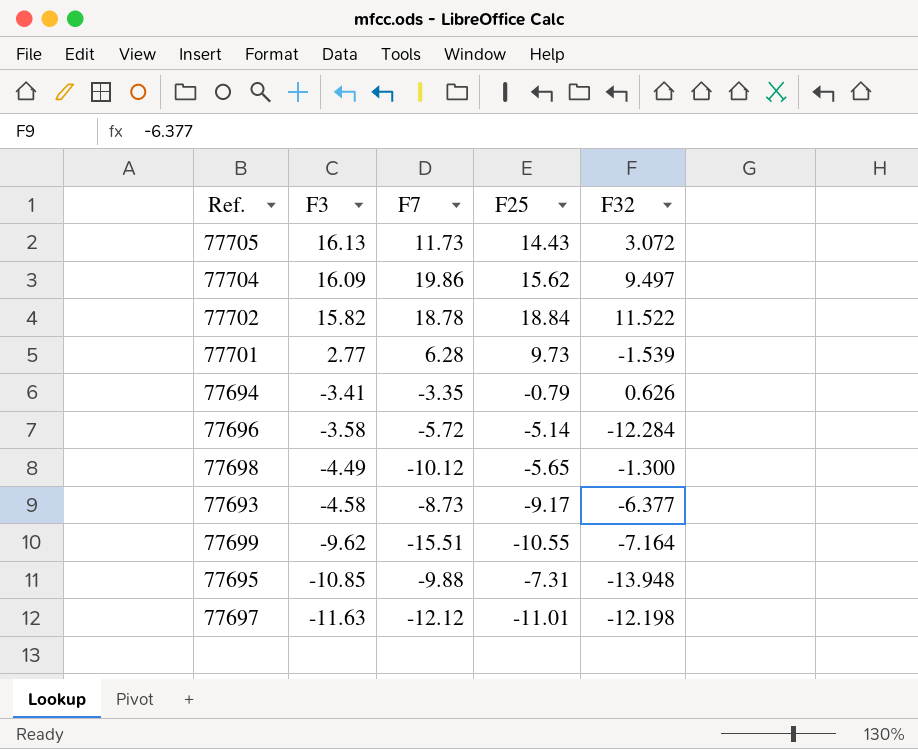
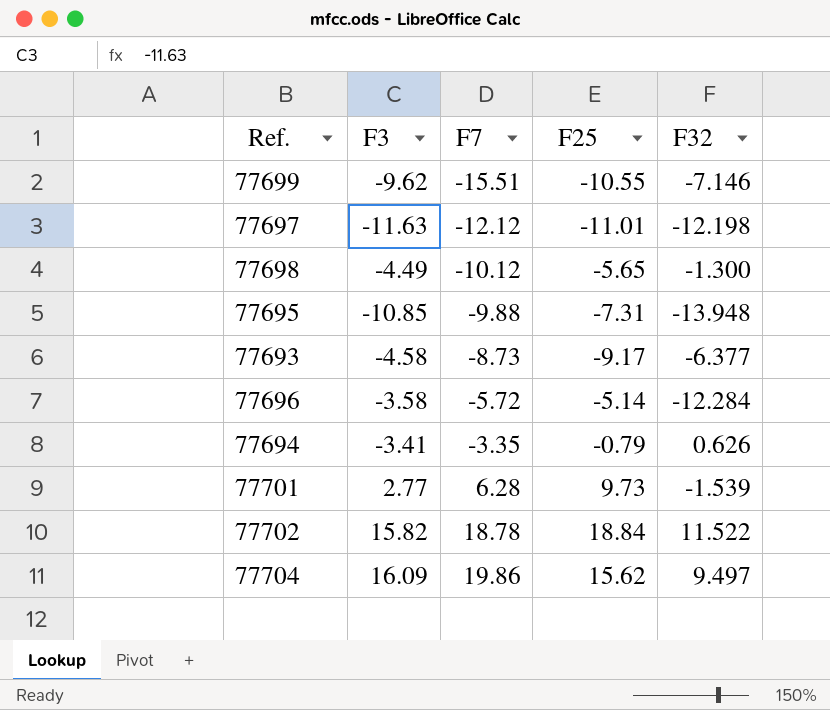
row order: F3 descending -> F7 ascending
row 77705: 16.13 | 11.73 | 14.43 | 3.072 -> none
77699 | F32: -7.164 -> -7.146

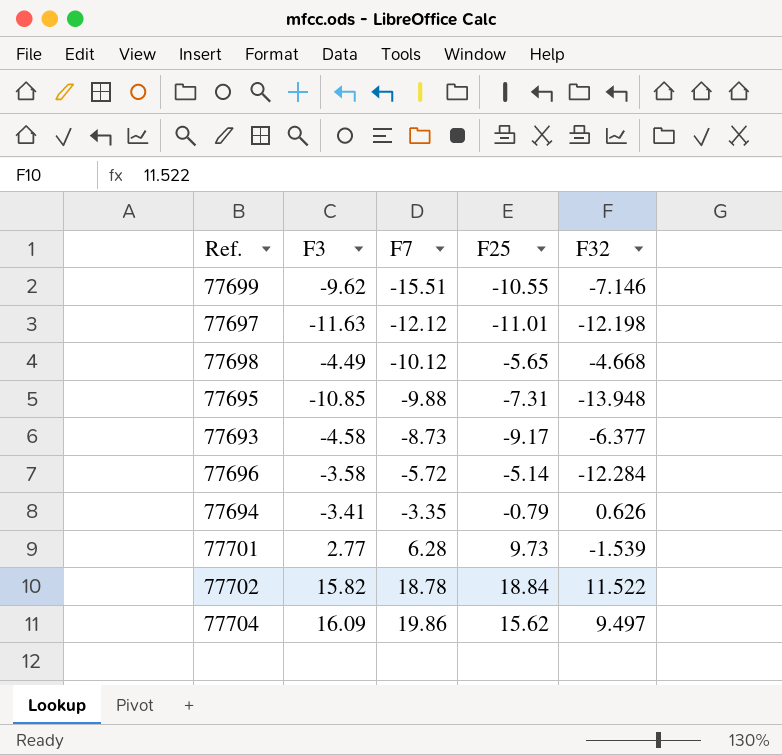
77698 | F32: -1.300 -> -4.668

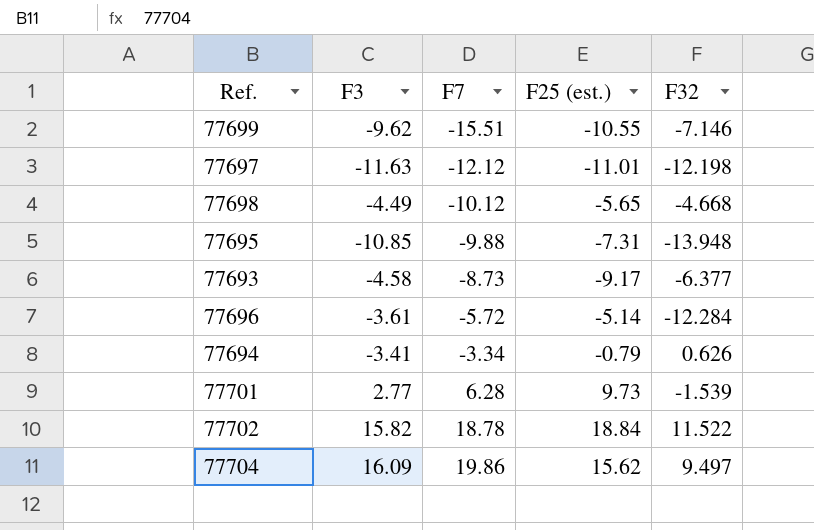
column name: F25 -> F25 (est.)
77696 | F3: -3.58 -> -3.61
77694 | F7: -3.35 -> -3.34

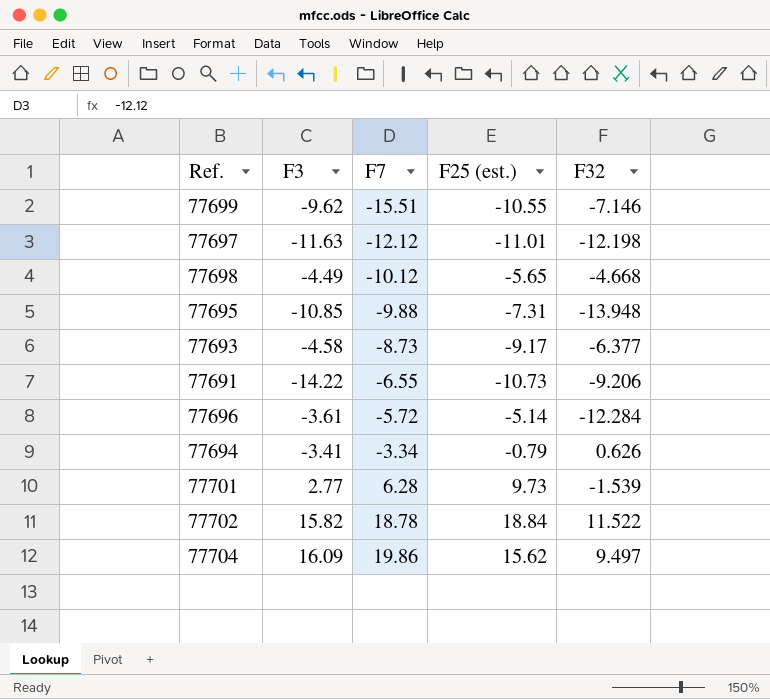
row 77691: none -> -14.22 | -6.55 | -10.73 | -9.206

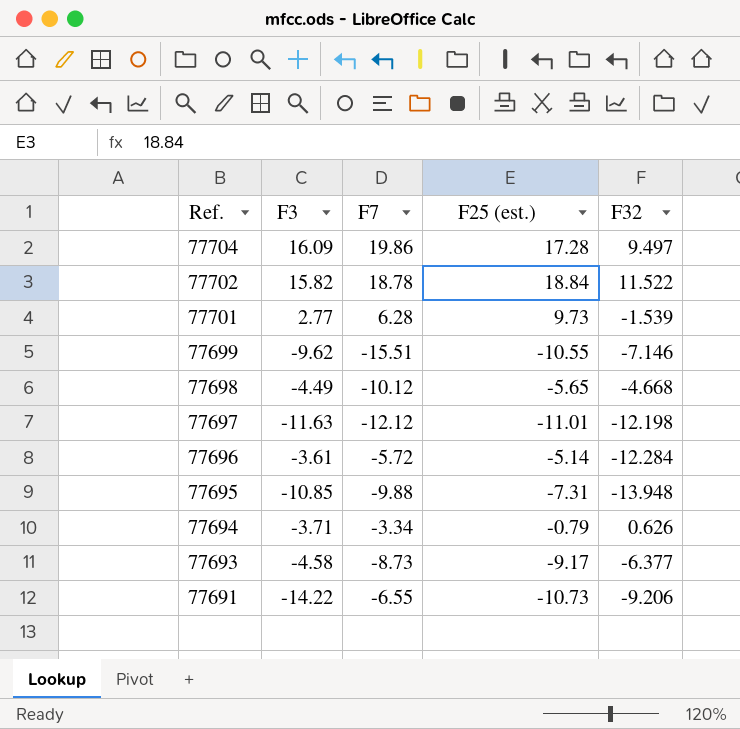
row order: F7 ascending -> Ref. descending
77704 | F25 (est.): 15.62 -> 17.28
77694 | F3: -3.41 -> -3.71

